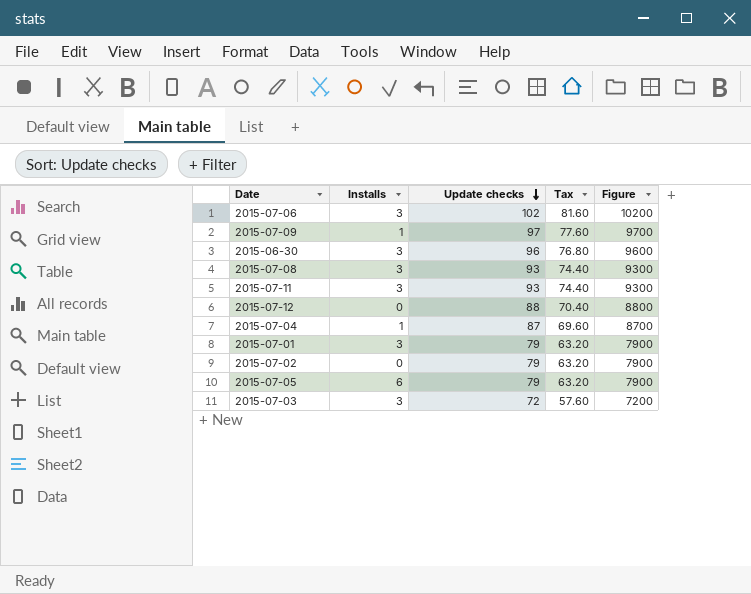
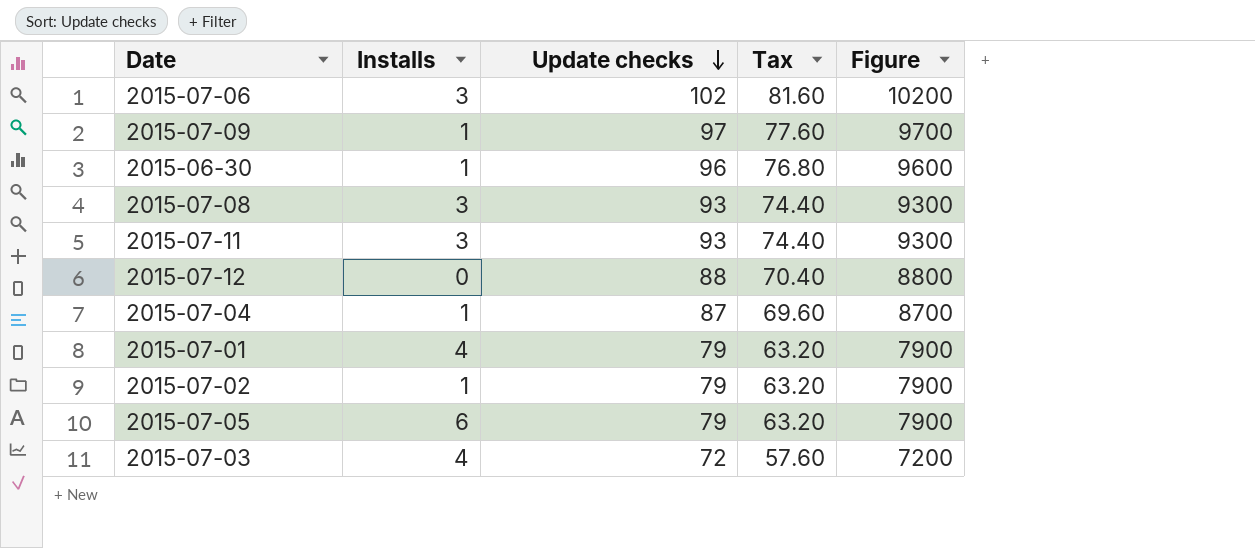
2015-06-30 | Installs: 3 -> 1
2015-07-01 | Installs: 3 -> 4
2015-07-02 | Installs: 0 -> 1
2015-07-03 | Installs: 3 -> 4

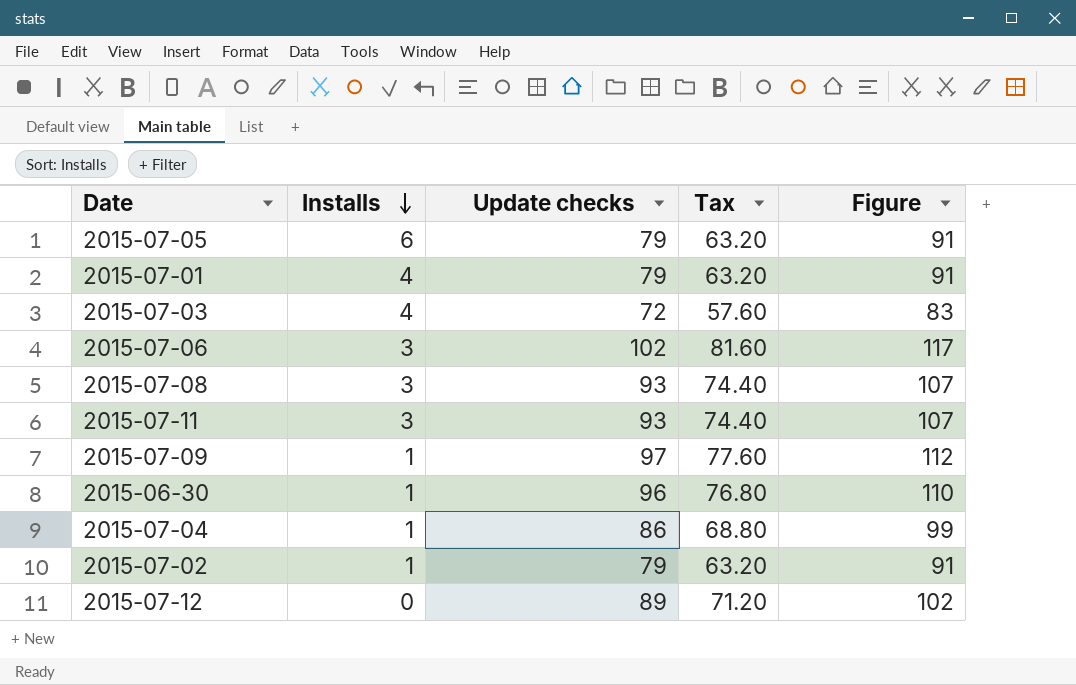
row order: Update checks descending -> Installs descending
column Figure | formula: [Update checks] * 100 -> [Update checks] * 1.15
2015-07-04 | Update checks: 87 -> 86
2015-07-04 | Tax: 69.60 -> 68.80
2015-07-12 | Update checks: 88 -> 89
2015-07-12 | Tax: 70.40 -> 71.20

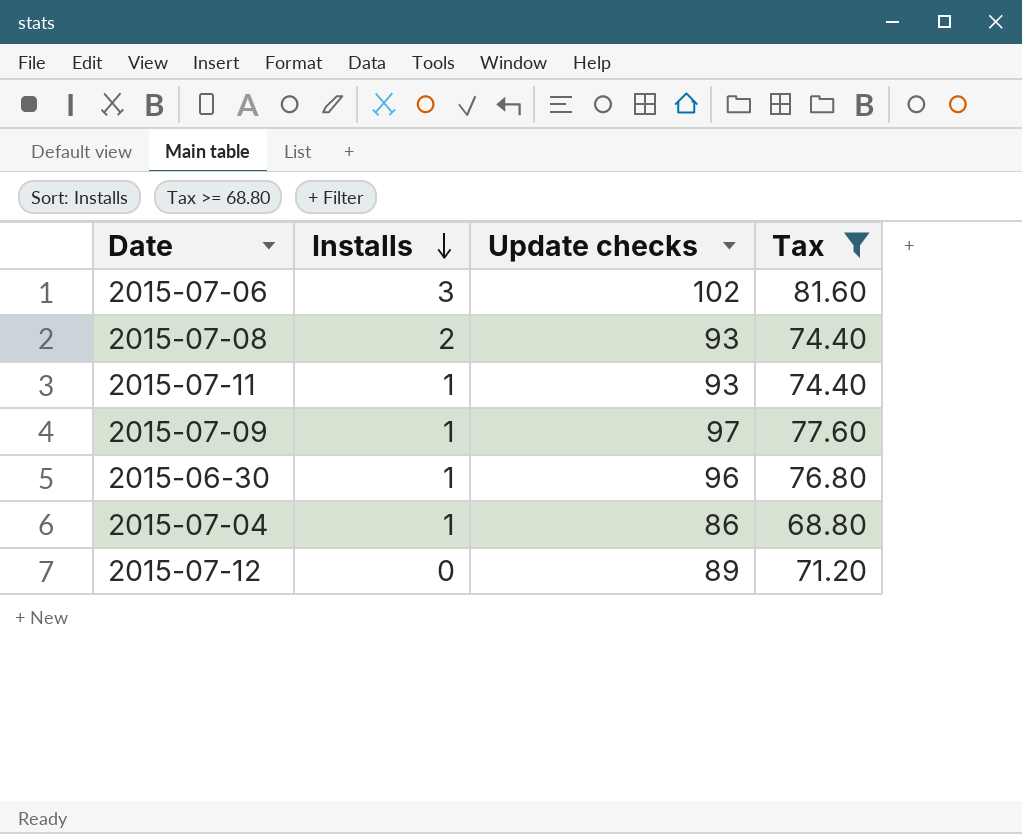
filter: none -> Tax >= 68.80
column Figure | formula: [Update checks] * 1.15 -> none
2015-07-08 | Installs: 3 -> 2
2015-07-11 | Installs: 3 -> 1

